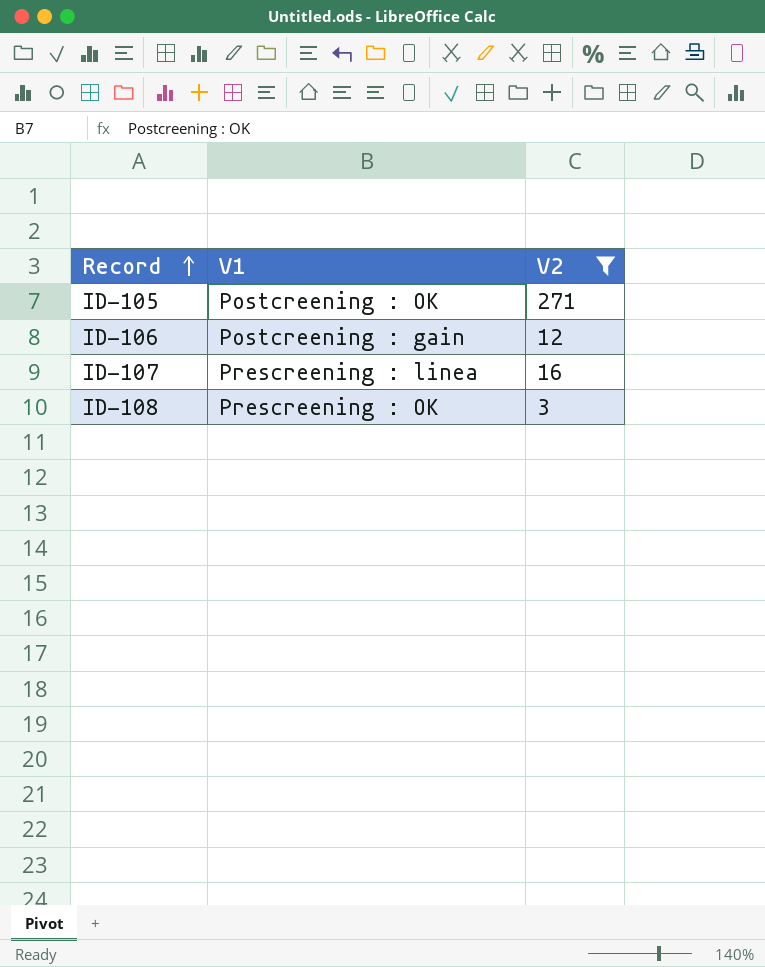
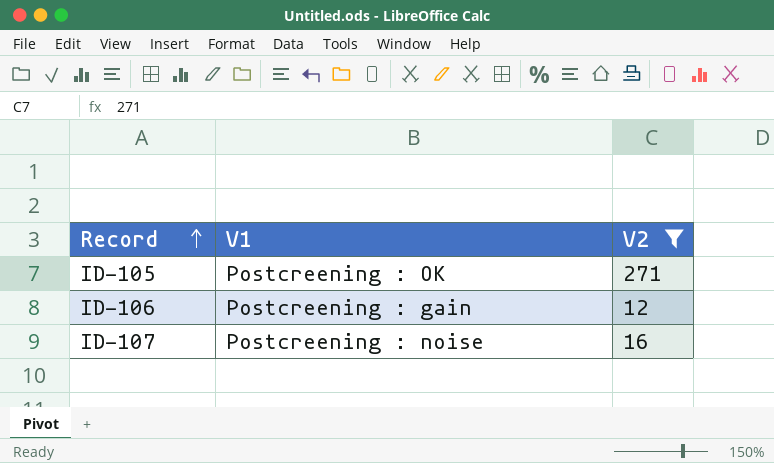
row ID-108: Prescreening : OK | 3 -> none
ID-107 | V1: Prescreening : linea -> Postcreening : noise

